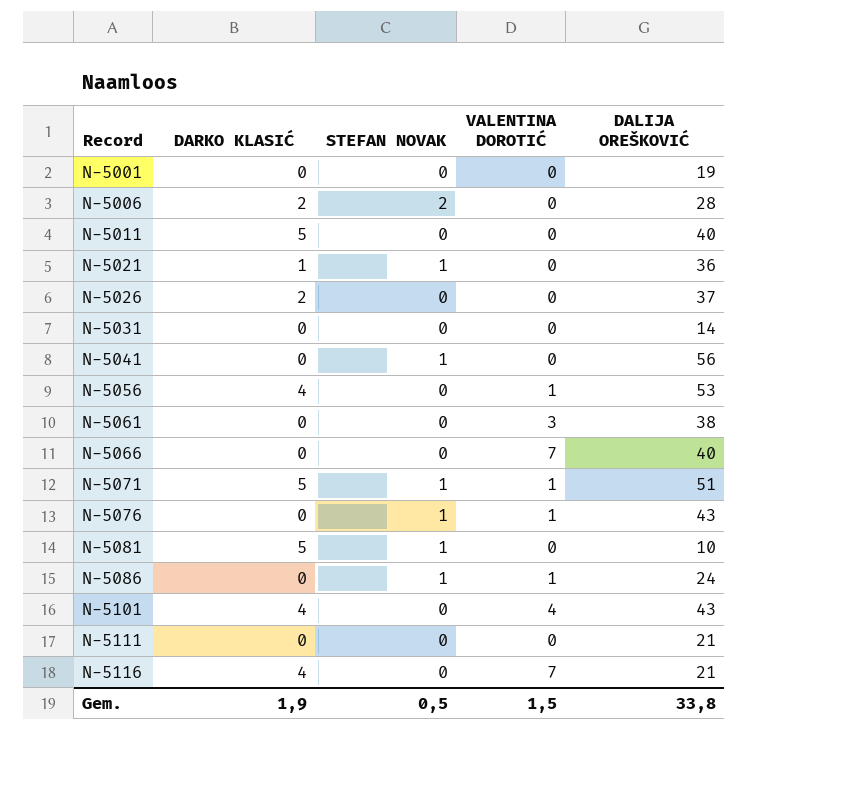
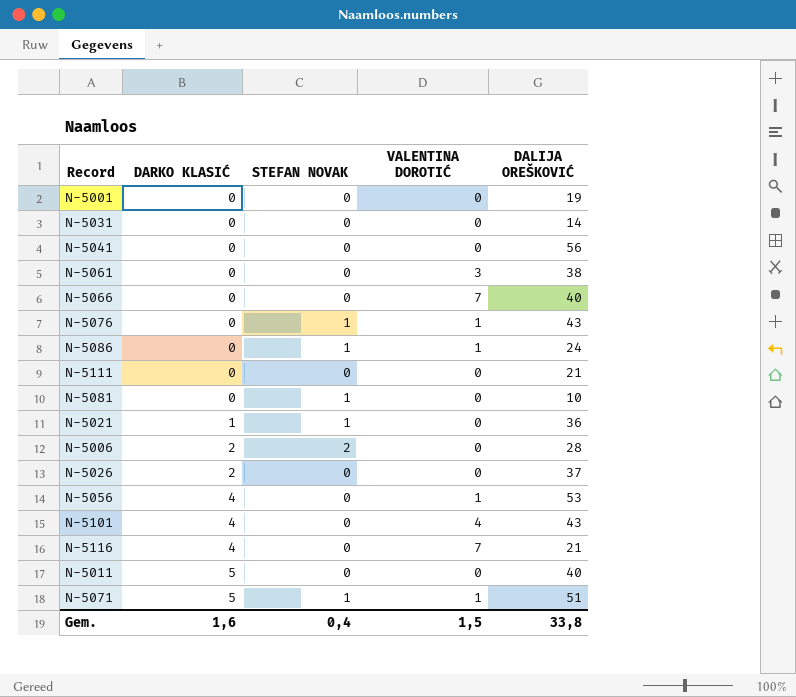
row order: Record ascending -> DARKO KLASIĆ ascending
N-5041 | STEFAN NOVAK: 1 -> 0
N-5081 | DARKO KLASIĆ: 5 -> 0
Gem. | DARKO KLASIĆ: 1,9 -> 1,6
Gem. | STEFAN NOVAK: 0,5 -> 0,4

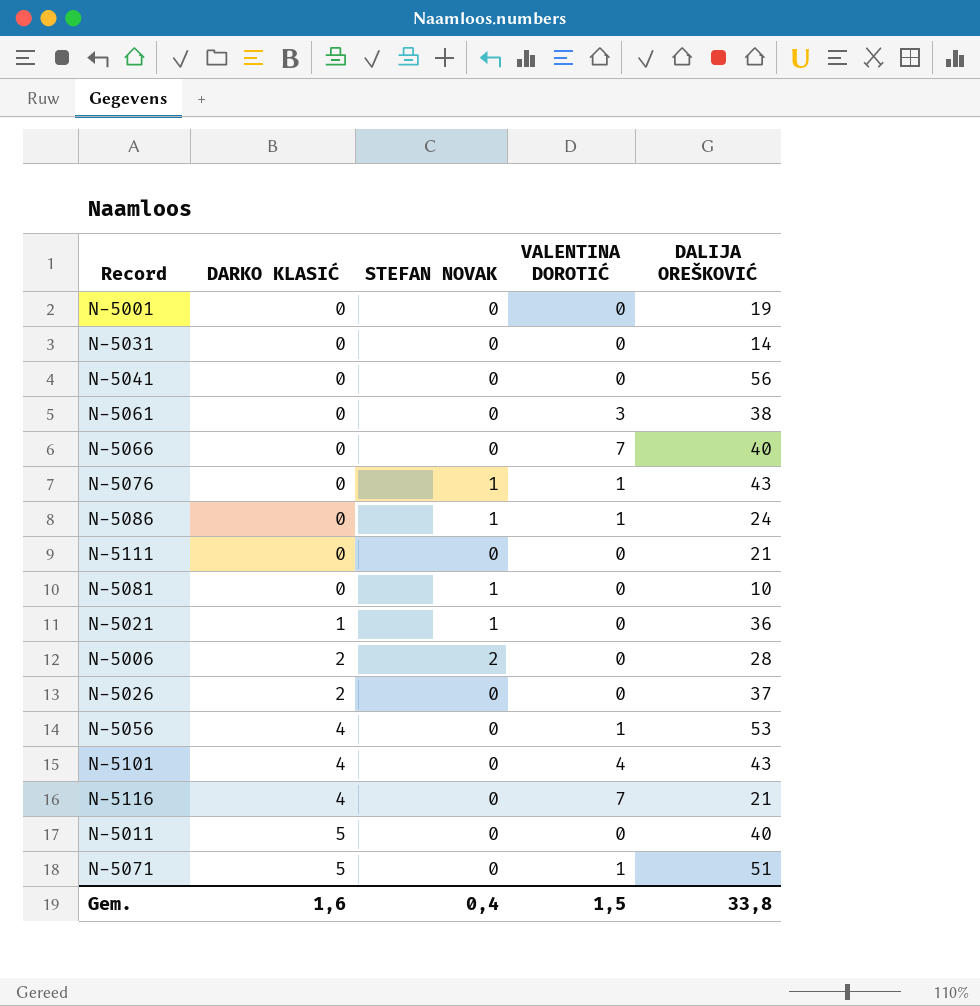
N-5071 | STEFAN NOVAK: 1 -> 0

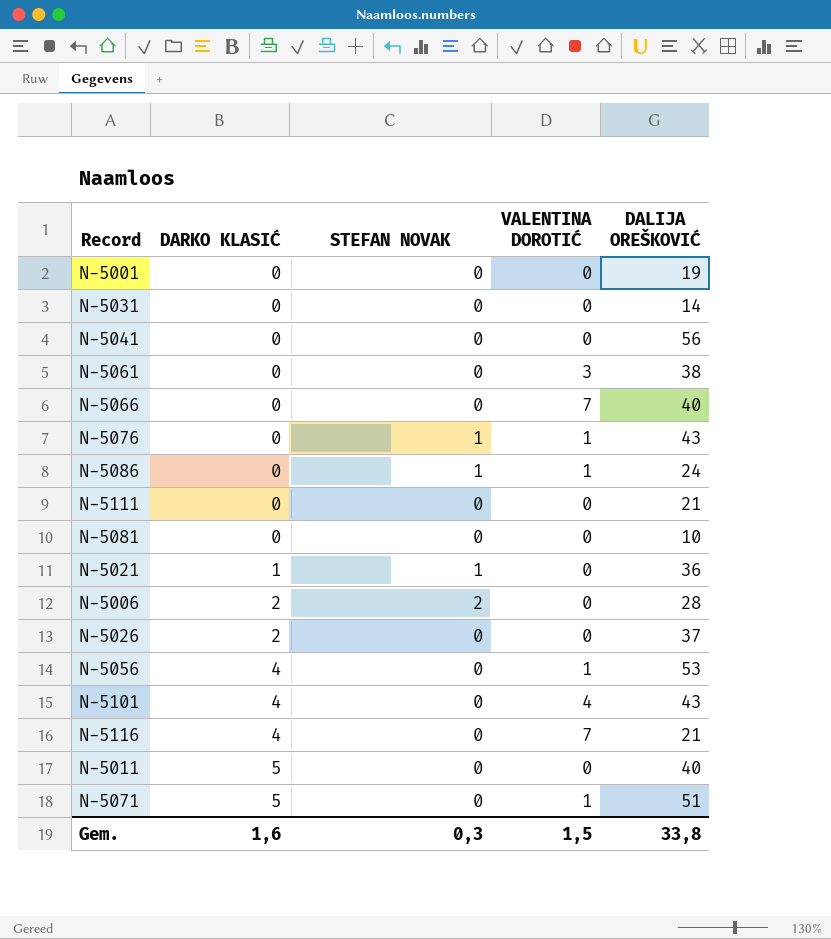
N-5081 | STEFAN NOVAK: 1 -> 0
Gem. | STEFAN NOVAK: 0,4 -> 0,3

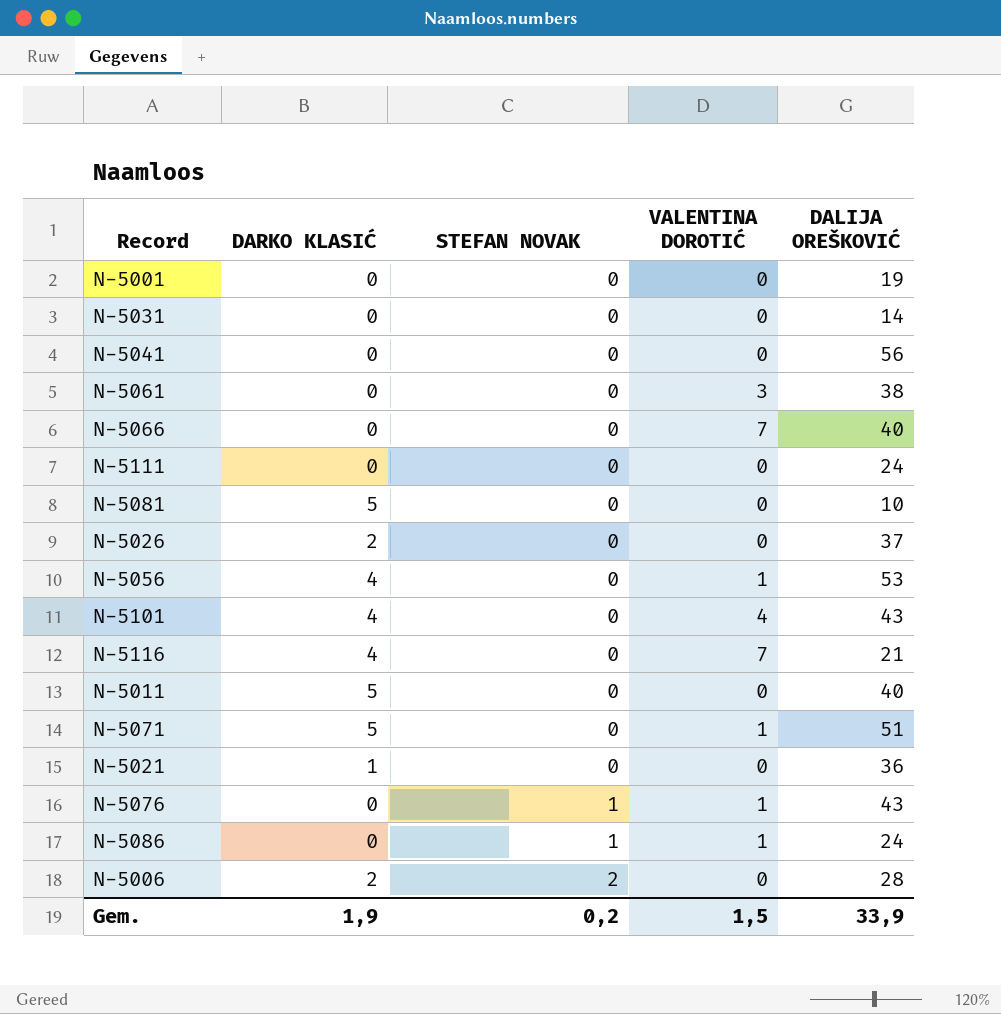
row order: DARKO KLASIĆ ascending -> STEFAN NOVAK ascending
N-5111 | DALIJA OREŠKOVIĆ: 21 -> 24
N-5081 | DARKO KLASIĆ: 0 -> 5
N-5021 | STEFAN NOVAK: 1 -> 0
Gem. | DARKO KLASIĆ: 1,6 -> 1,9
Gem. | STEFAN NOVAK: 0,3 -> 0,2
Gem. | DALIJA OREŠKOVIĆ: 33,8 -> 33,9

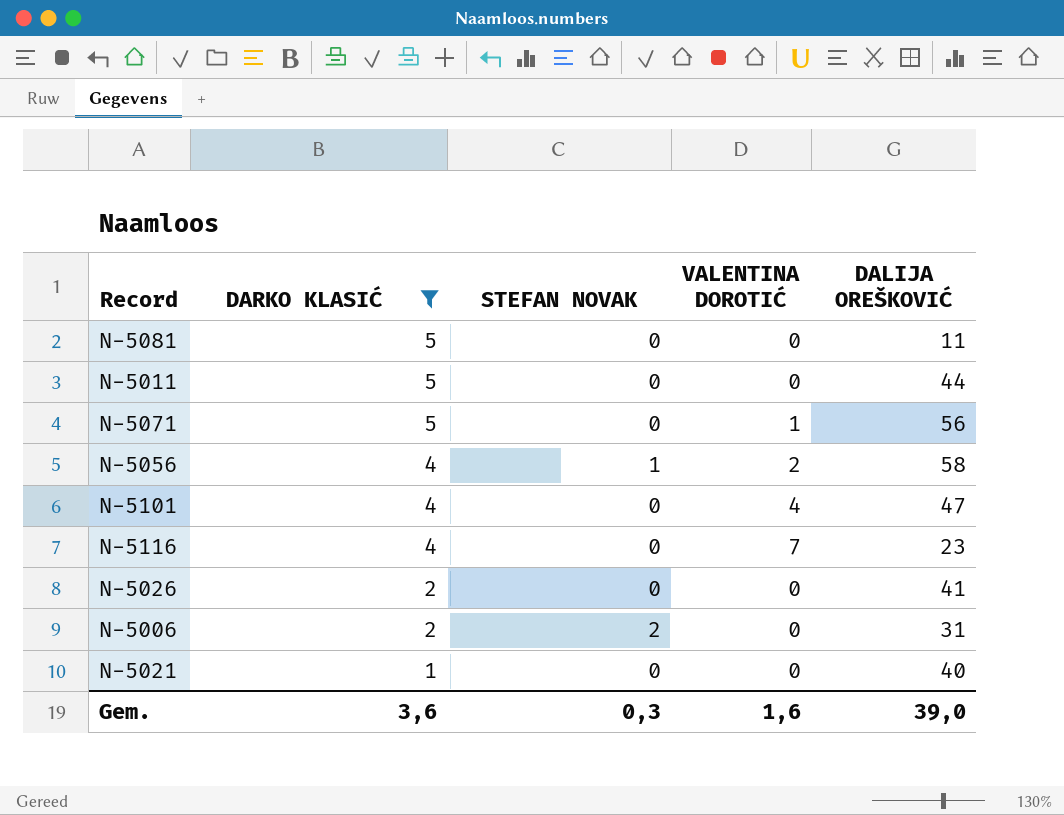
filter: none -> DARKO KLASIĆ != 0
row order: STEFAN NOVAK ascending -> DARKO KLASIĆ descending
N-5081 | DALIJA OREŠKOVIĆ: 10 -> 11
N-5011 | DALIJA OREŠKOVIĆ: 40 -> 44
N-5071 | DALIJA OREŠKOVIĆ: 51 -> 56
N-5056 | STEFAN NOVAK: 0 -> 1
N-5056 | VALENTINA DOROTIĆ: 1 -> 2
N-5056 | DALIJA OREŠKOVIĆ: 53 -> 58
N-5101 | DALIJA OREŠKOVIĆ: 43 -> 47
N-5116 | DALIJA OREŠKOVIĆ: 21 -> 23
N-5026 | DALIJA OREŠKOVIĆ: 37 -> 41
N-5006 | DALIJA OREŠKOVIĆ: 28 -> 31
N-5021 | DALIJA OREŠKOVIĆ: 36 -> 40
Gem. | DARKO KLASIĆ: 1,9 -> 3,6
Gem. | STEFAN NOVAK: 0,2 -> 0,3
Gem. | VALENTINA DOROTIĆ: 1,5 -> 1,6
Gem. | DALIJA OREŠKOVIĆ: 33,9 -> 39,0

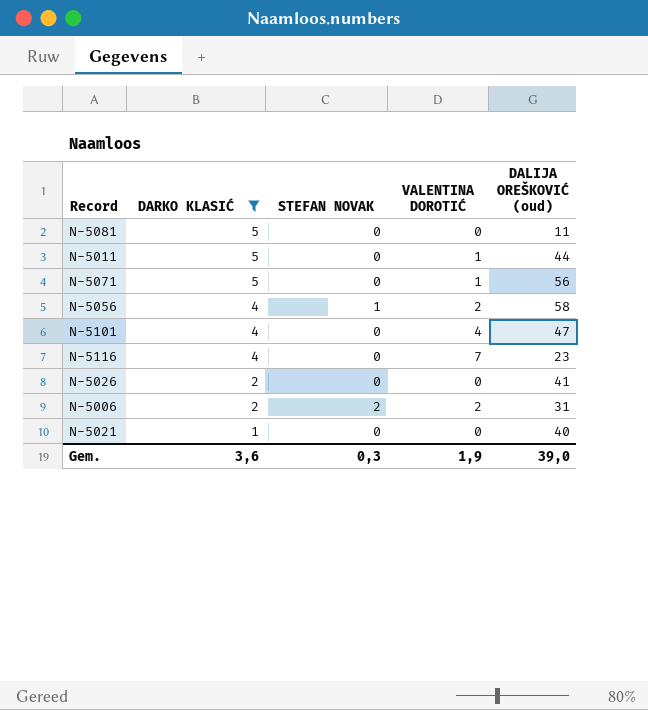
column name: DALIJA OREŠKOVIĆ -> DALIJA OREŠKOVIĆ (oud)
N-5011 | VALENTINA DOROTIĆ: 0 -> 1
N-5006 | VALENTINA DOROTIĆ: 0 -> 2
Gem. | VALENTINA DOROTIĆ: 1,6 -> 1,9

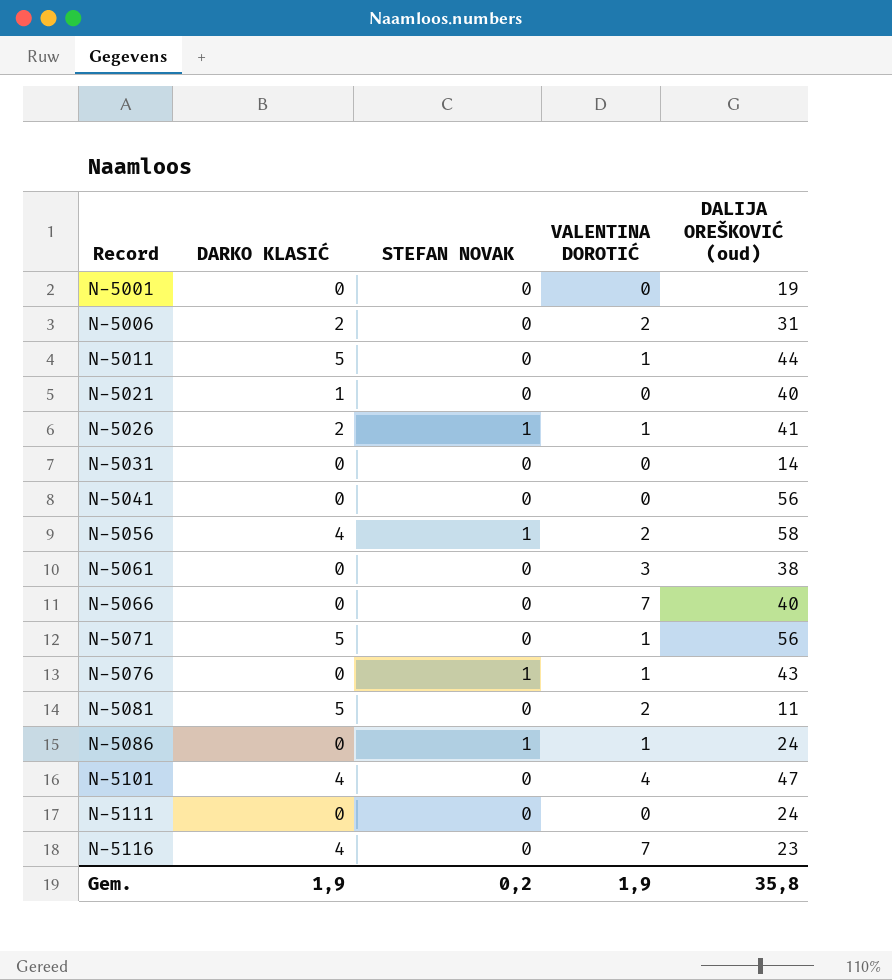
filter: DARKO KLASIĆ != 0 -> none
row order: DARKO KLASIĆ descending -> Record ascending
N-5006 | STEFAN NOVAK: 2 -> 0
N-5026 | STEFAN NOVAK: 0 -> 1
N-5026 | VALENTINA DOROTIĆ: 0 -> 1
N-5081 | VALENTINA DOROTIĆ: 0 -> 2
Gem. | DARKO KLASIĆ: 3,6 -> 1,9
Gem. | STEFAN NOVAK: 0,3 -> 0,2
Gem. | DALIJA OREŠKOVIĆ (oud): 39,0 -> 35,8

